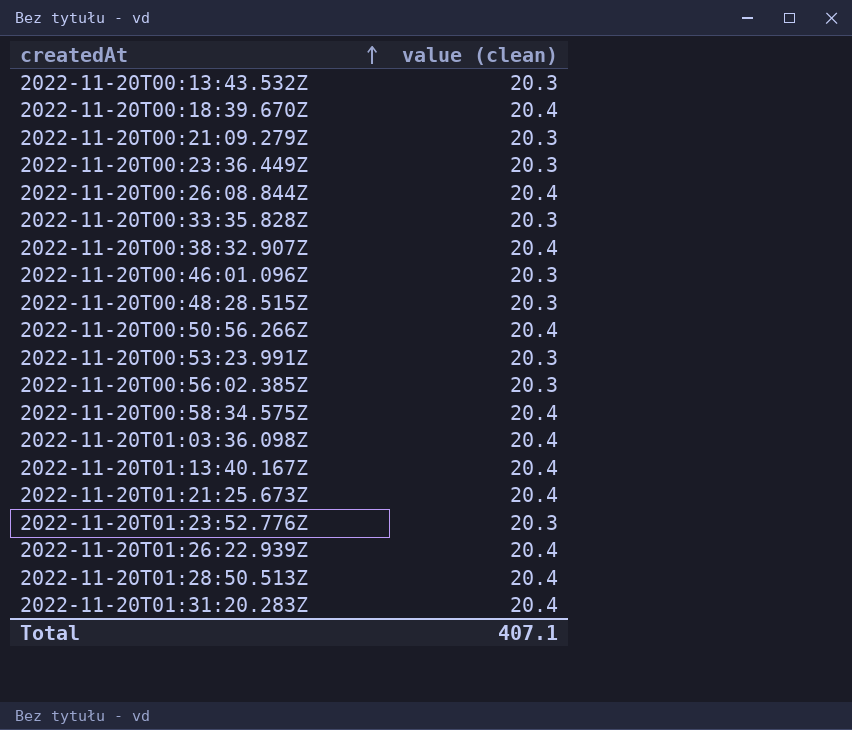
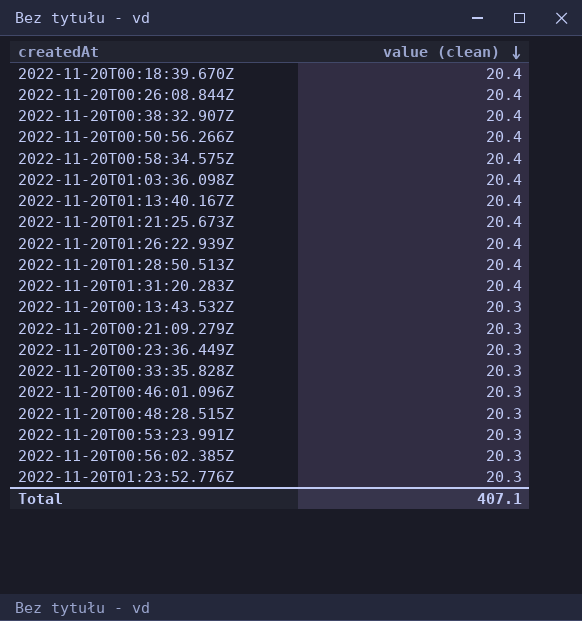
row order: createdAt ascending -> value (clean) descending

